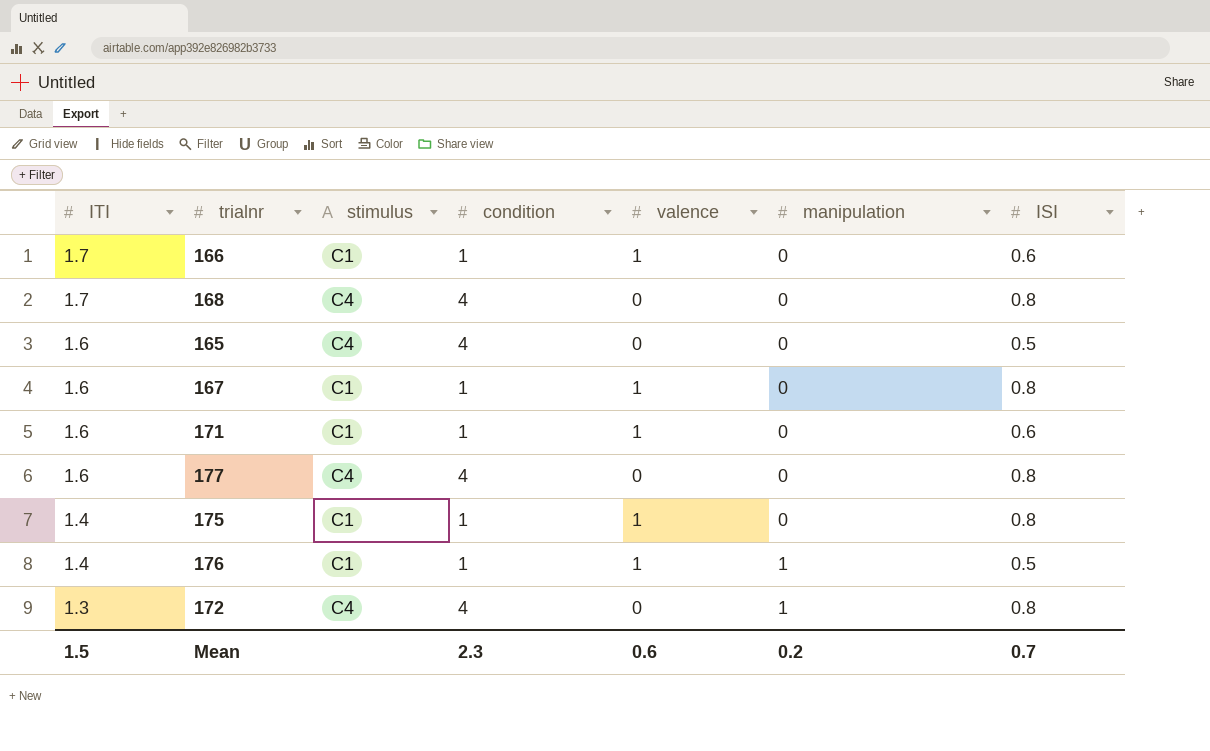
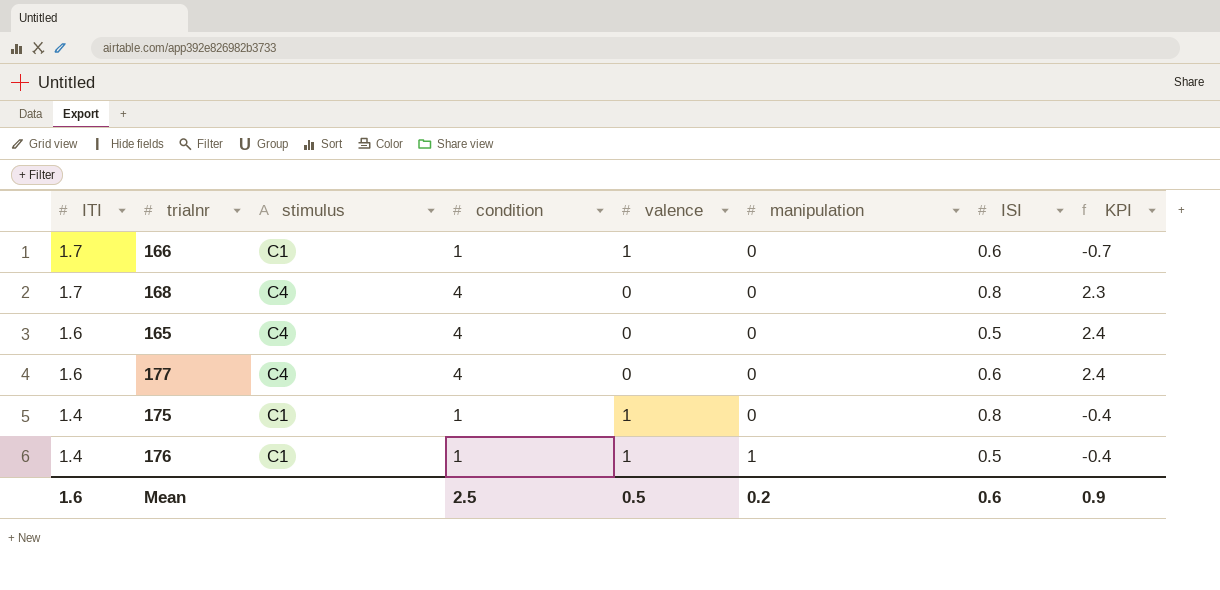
column KPI | formula: none -> [condition] - [ITI]
row 167: 1.6 | C1 | 1 | 1 | 0 | 0.8 -> none
row 171: 1.6 | C1 | 1 | 1 | 0 | 0.6 -> none
row 172: 1.3 | C4 | 4 | 0 | 1 | 0.8 -> none
177 | ISI: 0.8 -> 0.6
Mean | ITI: 1.5 -> 1.6
Mean | condition: 2.3 -> 2.5
Mean | valence: 0.6 -> 0.5
Mean | ISI: 0.7 -> 0.6

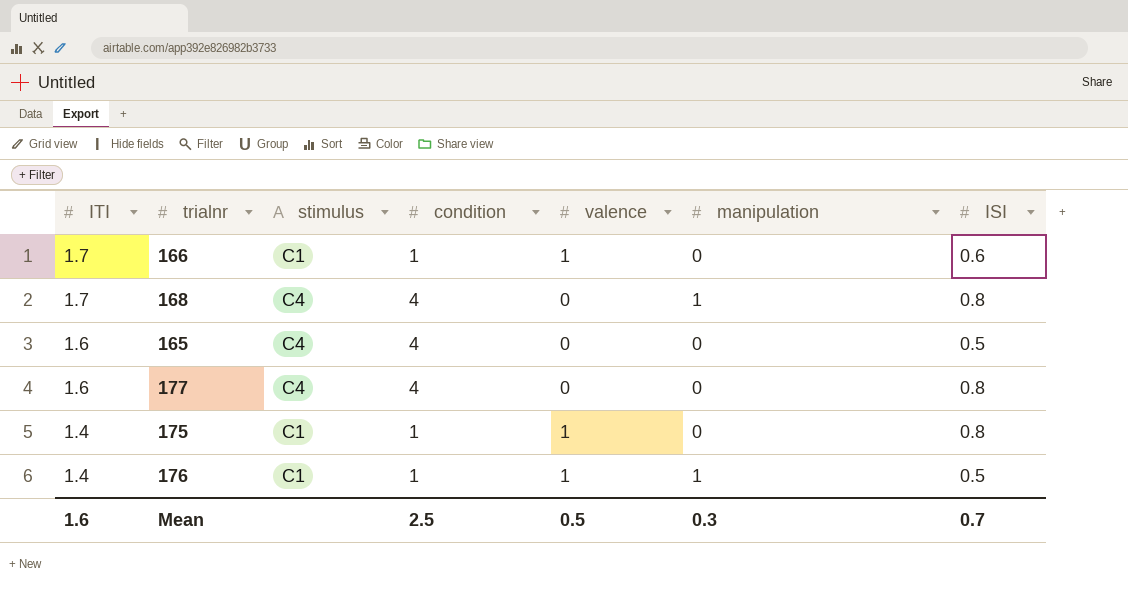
column KPI | formula: [condition] - [ITI] -> none
168 | manipulation: 0 -> 1
177 | ISI: 0.6 -> 0.8
Mean | manipulation: 0.2 -> 0.3
Mean | ISI: 0.6 -> 0.7

